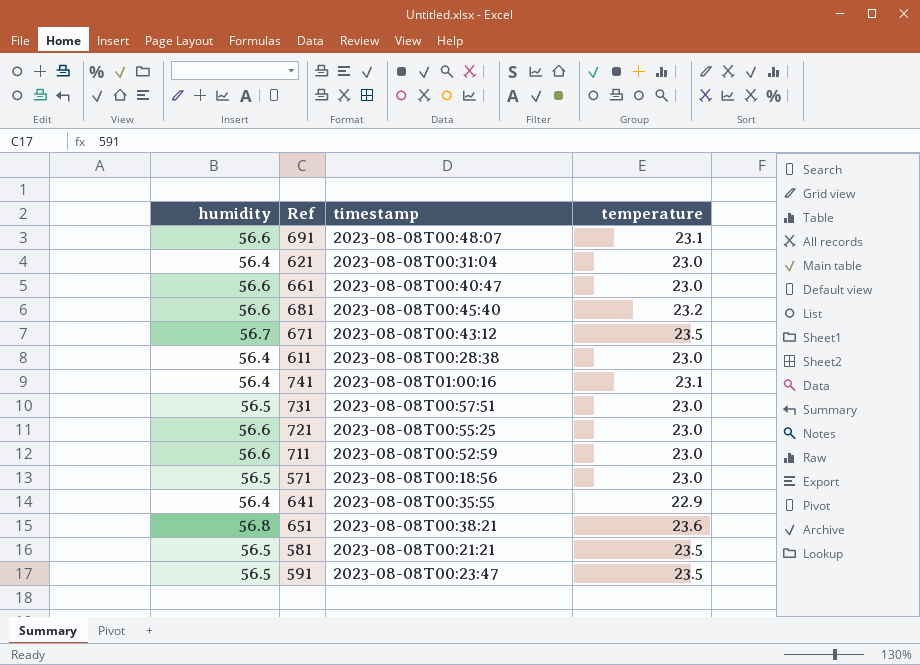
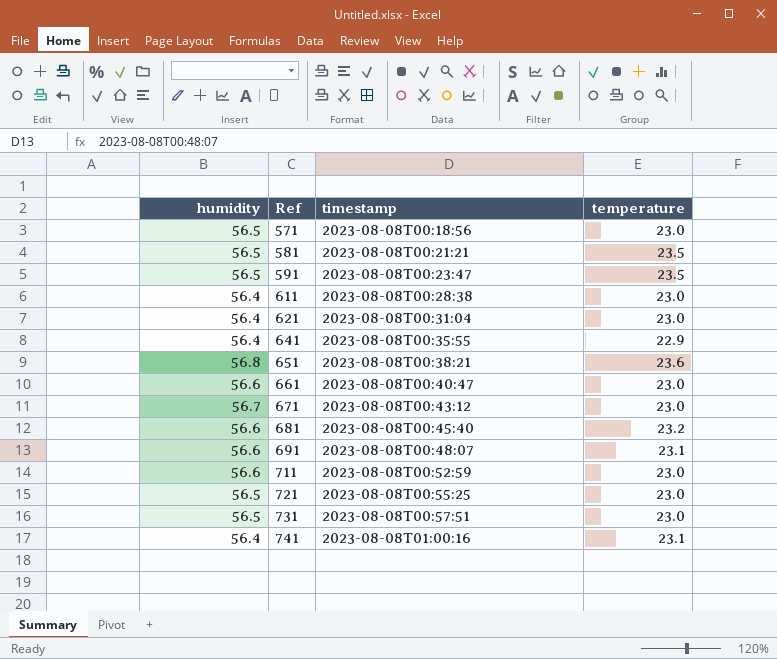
row order: none -> Ref ascending
671 | temperature: 23.5 -> 23.0
721 | humidity: 56.6 -> 56.5

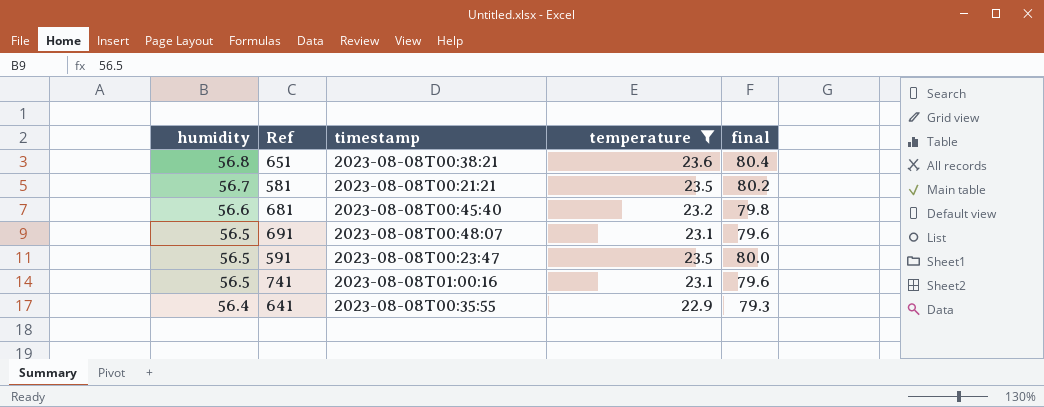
filter: none -> temperature != 23.0
row order: Ref ascending -> humidity descending
column final | formula: none -> [humidity] + [temperature]
581 | humidity: 56.5 -> 56.7
691 | humidity: 56.6 -> 56.5
741 | humidity: 56.4 -> 56.5

